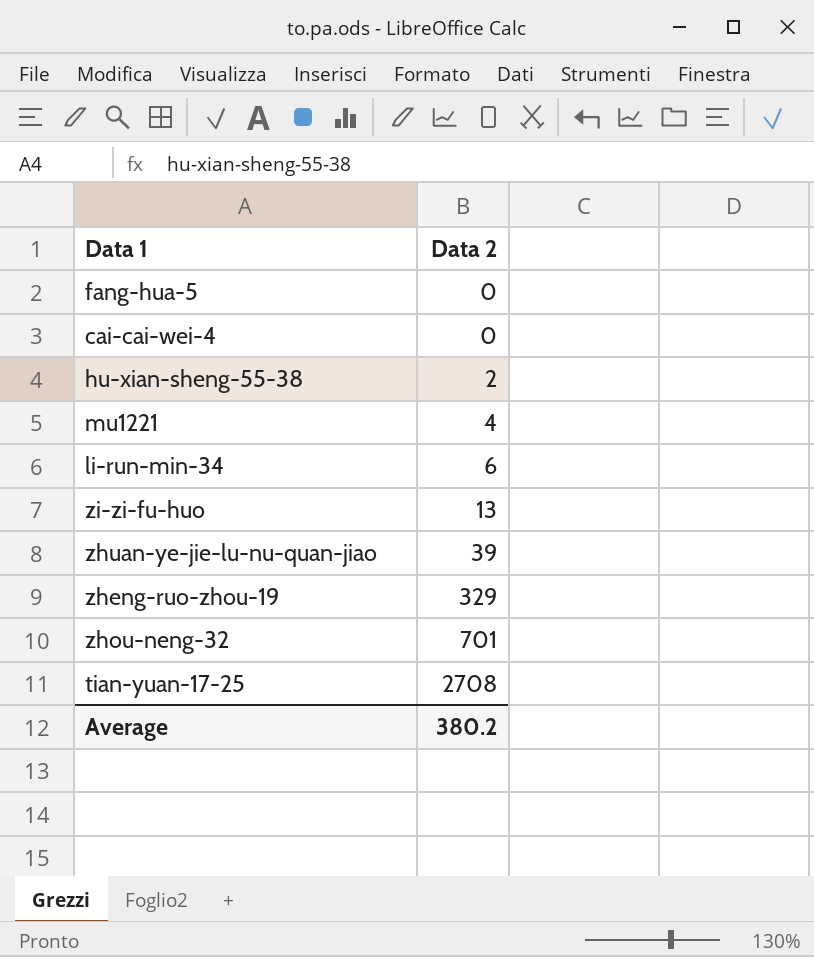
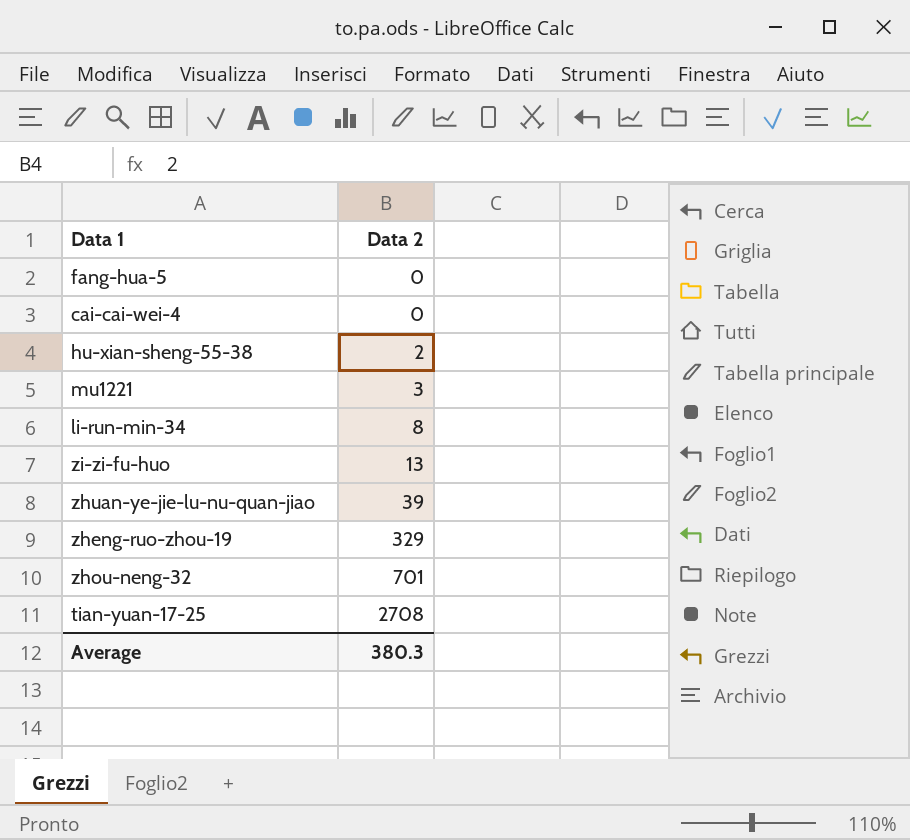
mu1221 | Data 2: 4 -> 3
li-run-min-34 | Data 2: 6 -> 8
Average | Data 2: 380.2 -> 380.3

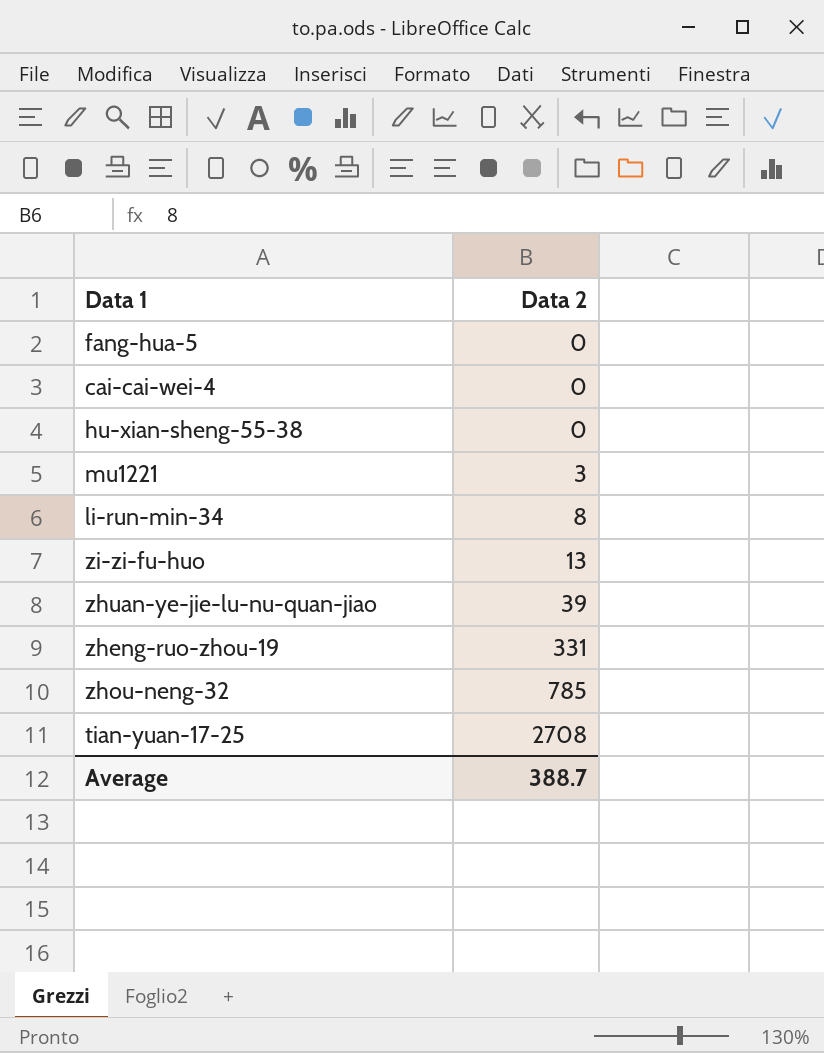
hu-xian-sheng-55-38 | Data 2: 2 -> 0
zheng-ruo-zhou-19 | Data 2: 329 -> 331
zhou-neng-32 | Data 2: 701 -> 785
Average | Data 2: 380.3 -> 388.7

